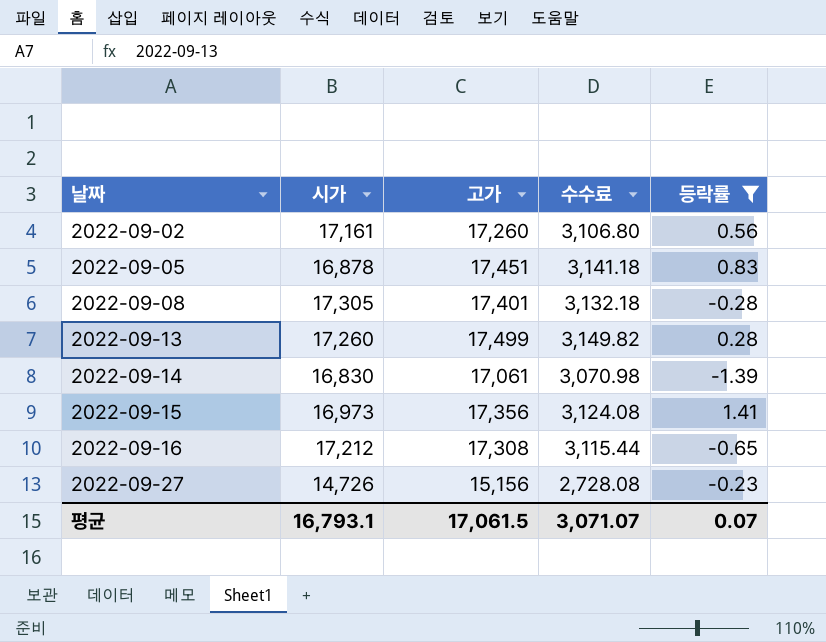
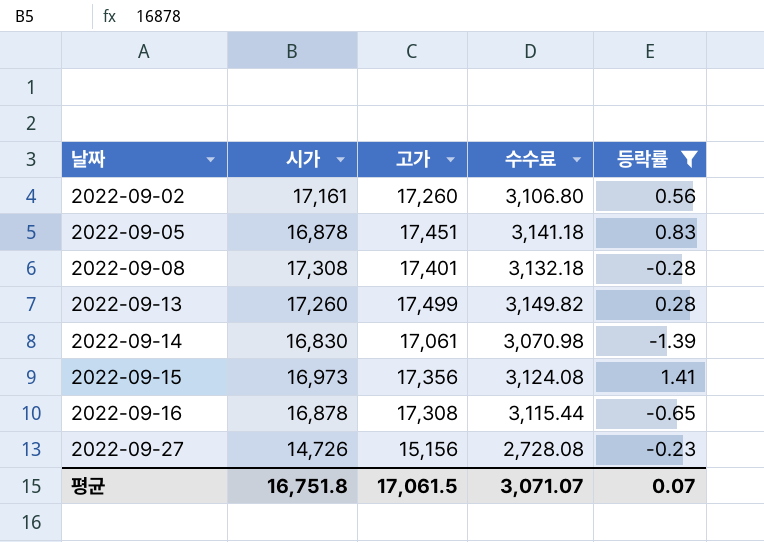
2022-09-08 | 시가: 17,305 -> 17,308
2022-09-16 | 시가: 17,212 -> 16,878
평균 | 시가: 16,793.1 -> 16,751.8

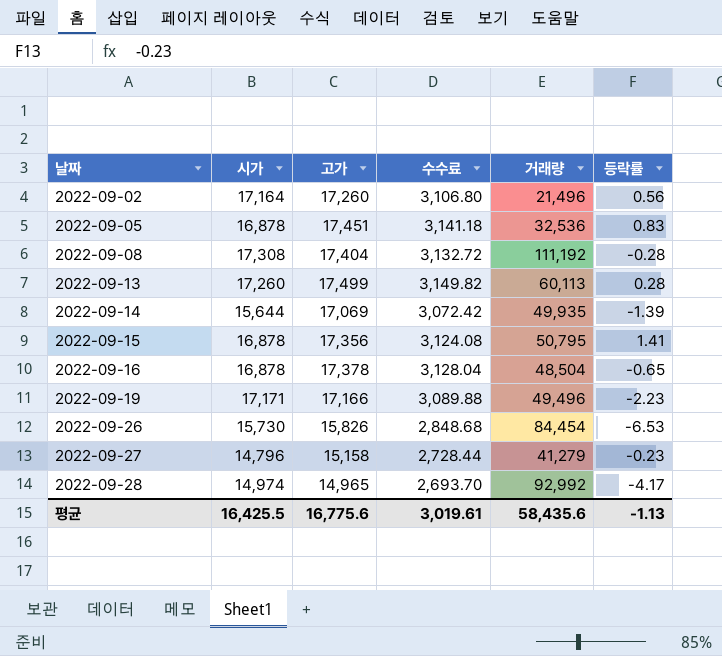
filter: 등락률 >= -1.39 -> none
column 거래량 | position: none -> 5
2022-09-02 | 시가: 17,161 -> 17,164
2022-09-08 | 고가: 17,401 -> 17,404
2022-09-08 | 수수료: 3,132.18 -> 3,132.72
2022-09-14 | 시가: 16,830 -> 15,644
2022-09-14 | 고가: 17,061 -> 17,069
2022-09-14 | 수수료: 3,070.98 -> 3,072.42
2022-09-15 | 시가: 16,973 -> 16,878
2022-09-16 | 고가: 17,308 -> 17,378
2022-09-16 | 수수료: 3,115.44 -> 3,128.04
2022-09-27 | 시가: 14,726 -> 14,796
2022-09-27 | 고가: 15,156 -> 15,158
2022-09-27 | 수수료: 2,728.08 -> 2,728.44
평균 | 시가: 16,751.8 -> 16,425.5
평균 | 고가: 17,061.5 -> 16,775.6
평균 | 수수료: 3,071.07 -> 3,019.61
평균 | 등락률: 0.07 -> -1.13

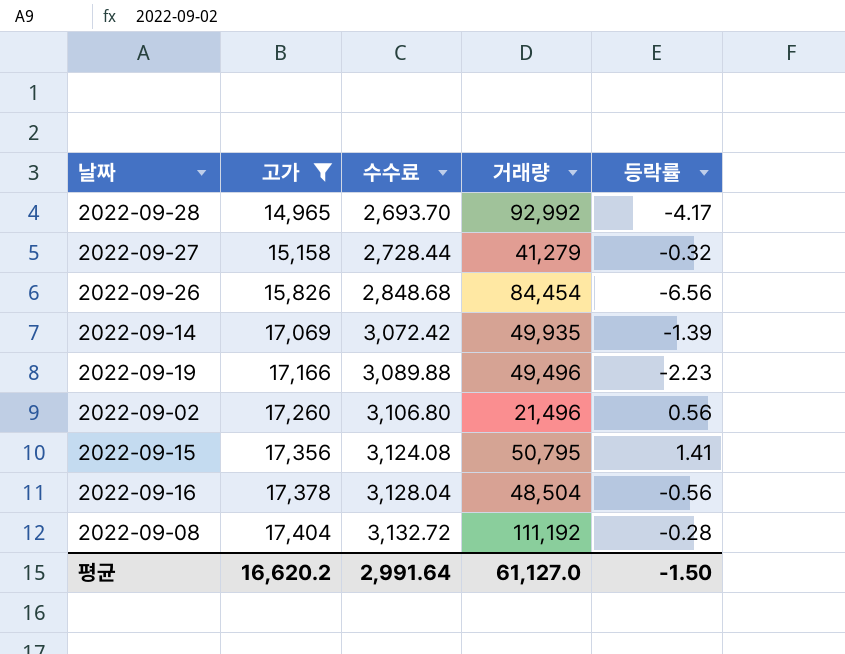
filter: none -> 고가 <= 17,404
row order: 날짜 ascending -> 고가 ascending
column 시가 | position: 2 -> none
2022-09-27 | 등락률: -0.23 -> -0.32
2022-09-26 | 등락률: -6.53 -> -6.56
2022-09-16 | 등락률: -0.65 -> -0.56
평균 | 고가: 16,775.6 -> 16,620.2
평균 | 수수료: 3,019.61 -> 2,991.64
평균 | 거래량: 58,435.6 -> 61,127.0
평균 | 등락률: -1.13 -> -1.50

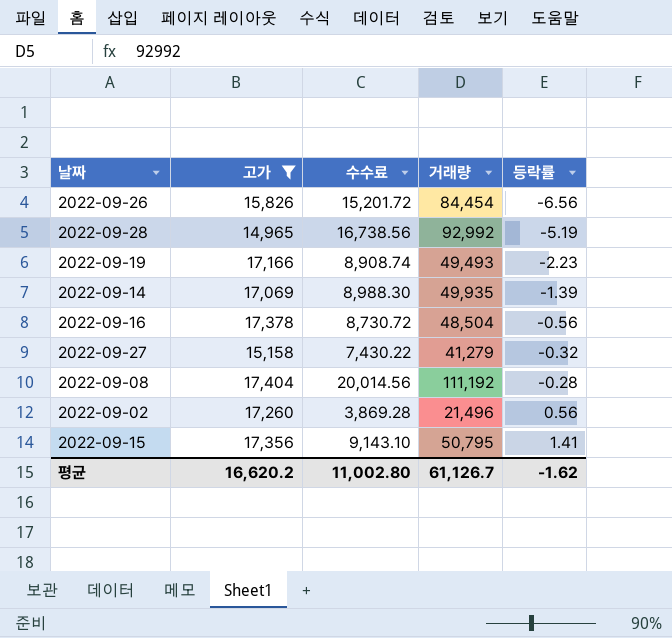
row order: 고가 ascending -> 등락률 ascending
column 수수료 | formula: [고가] * 0.18 -> [거래량] * 0.18
2022-09-28 | 등락률: -4.17 -> -5.19
2022-09-19 | 거래량: 49,496 -> 49,493
평균 | 수수료: 2,991.64 -> 11,002.80
평균 | 거래량: 61,127.0 -> 61,126.7
평균 | 등락률: -1.50 -> -1.62

